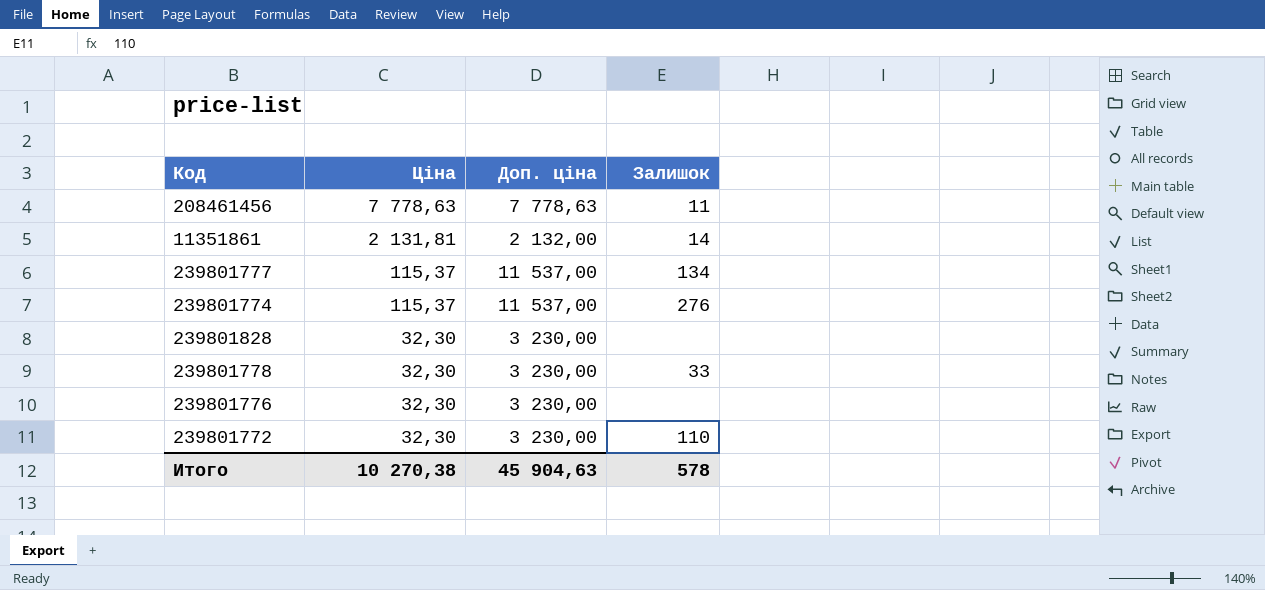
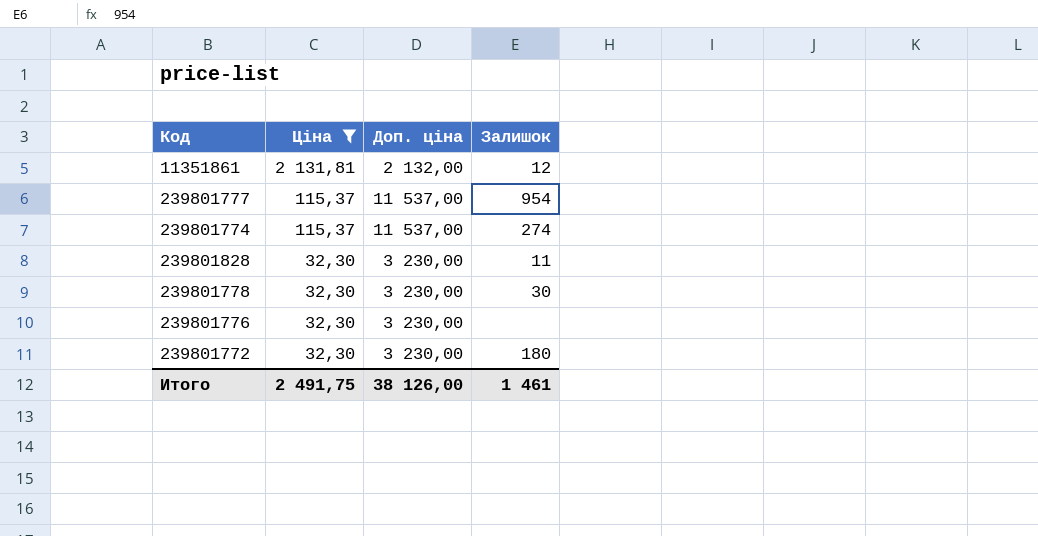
filter: none -> Ціна != 7 778,63
11351861 | Залишок: 14 -> 12
239801777 | Залишок: 134 -> 954
239801774 | Залишок: 276 -> 274
239801828 | Залишок: none -> 11
239801778 | Залишок: 33 -> 30
239801772 | Залишок: 110 -> 180
Итого | Ціна: 10 270,38 -> 2 491,75
Итого | Доп. ціна: 45 904,63 -> 38 126,00
Итого | Залишок: 578 -> 1 461

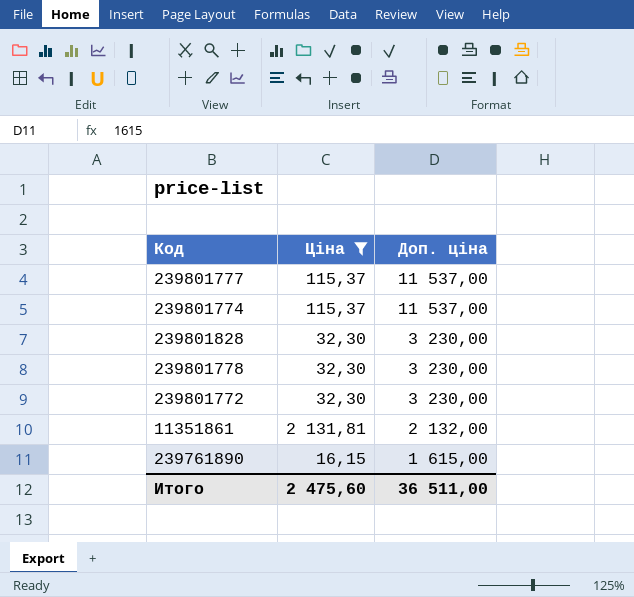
row order: Ціна descending -> Доп. ціна descending
column Залишок | position: 4 -> none
row 239801776: 32,30 | 3 230,00 | none -> none
row 239761890: none -> 16,15 | 1 615,00
Итого | Ціна: 2 491,75 -> 2 475,60
Итого | Доп. ціна: 38 126,00 -> 36 511,00

